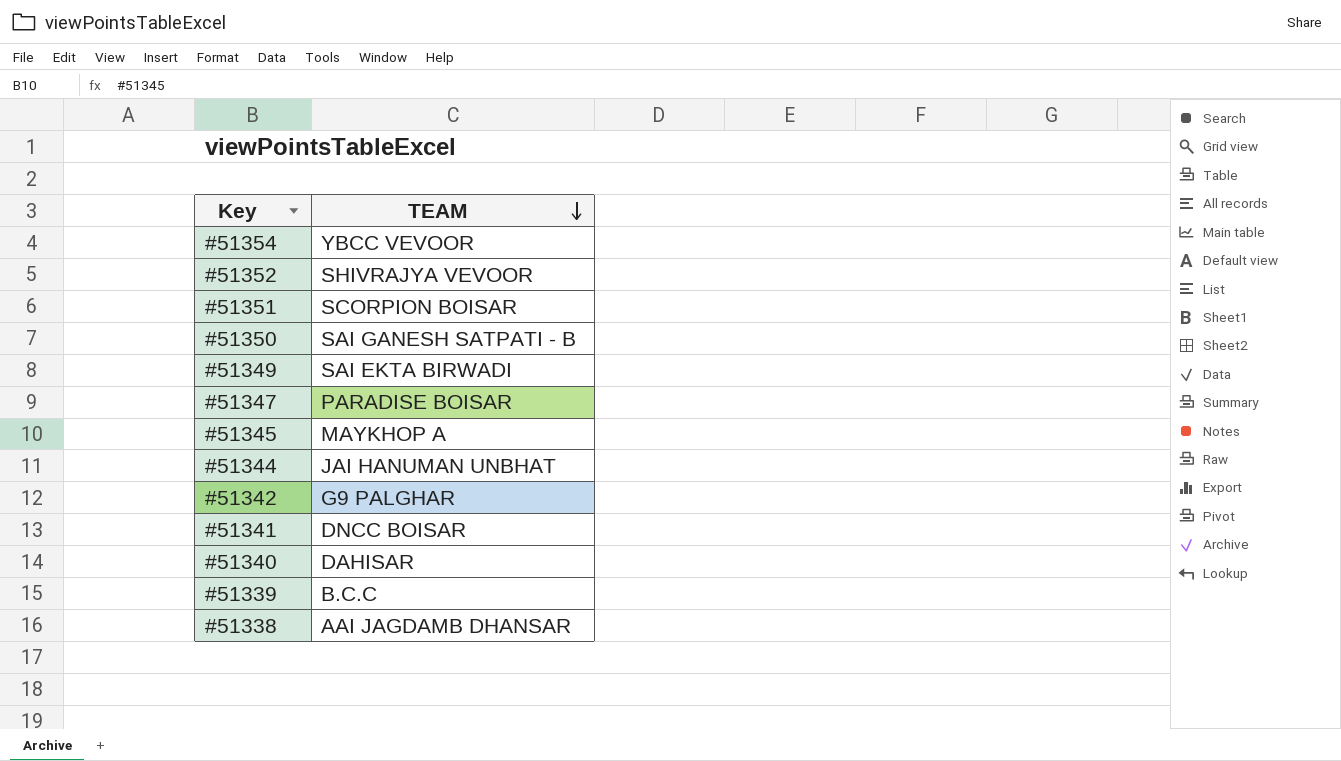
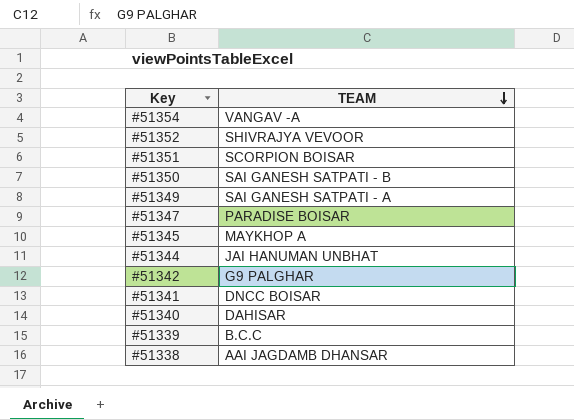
#51354 | TEAM: YBCC VEVOOR -> VANGAV -A
#51349 | TEAM: SAI EKTA BIRWADI -> SAI GANESH SATPATI - A

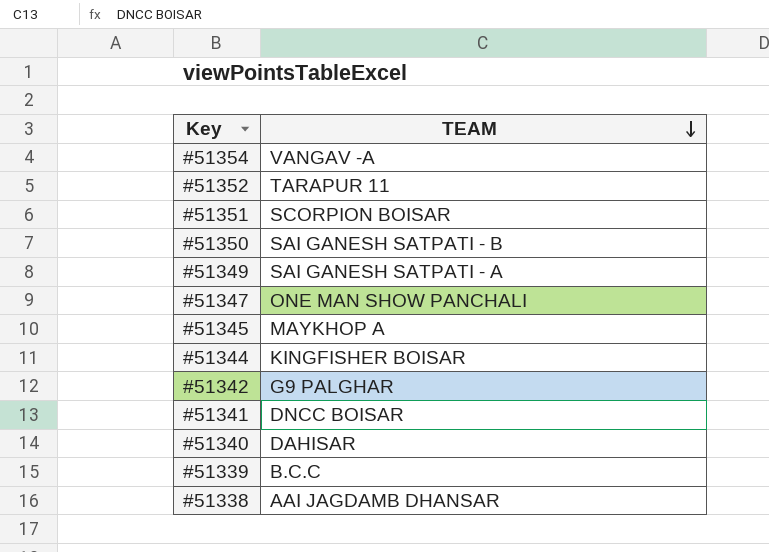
#51352 | TEAM: SHIVRAJYA VEVOOR -> TARAPUR 11
#51347 | TEAM: PARADISE BOISAR -> ONE MAN SHOW PANCHALI
#51344 | TEAM: JAI HANUMAN UNBHAT -> KINGFISHER BOISAR

